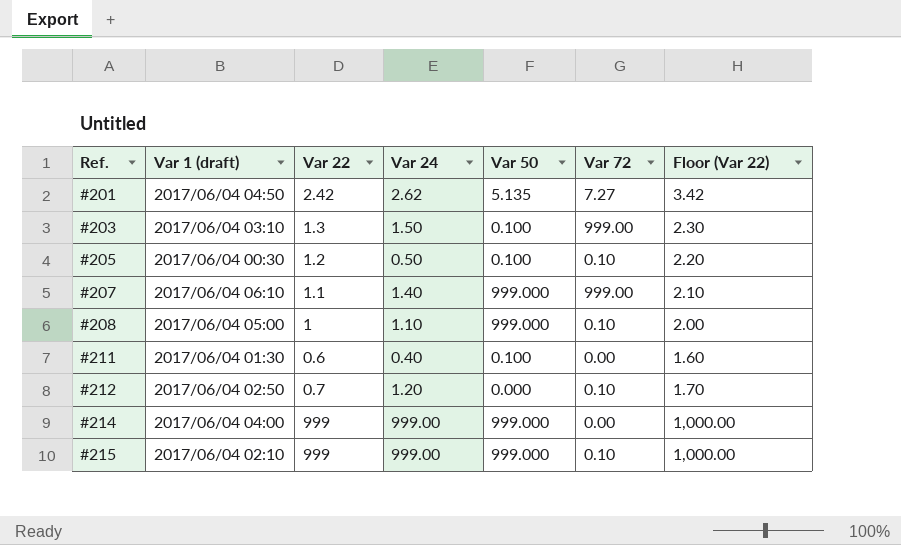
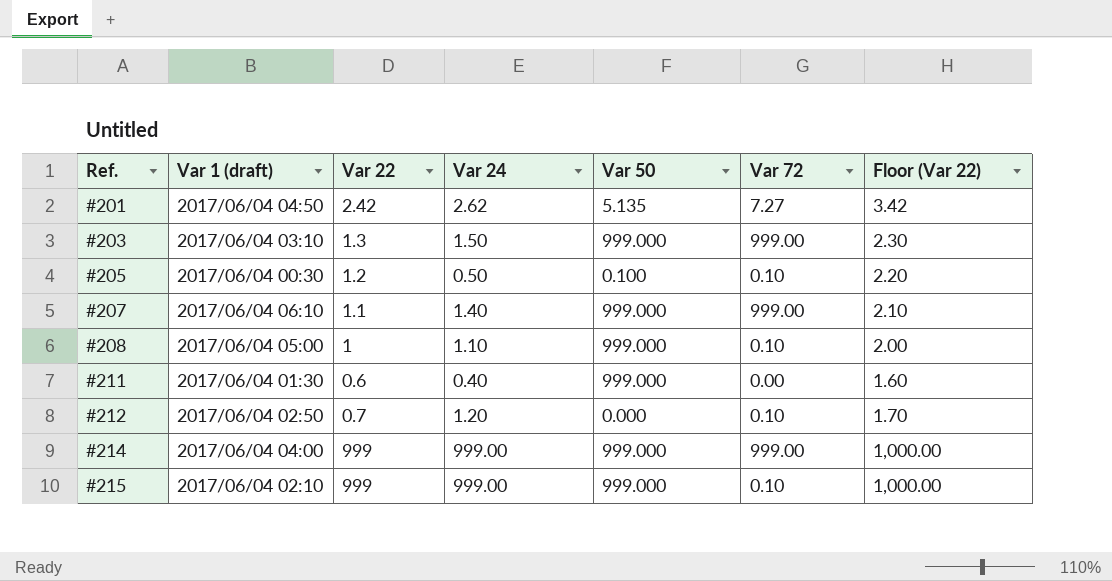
#203 | Var 50: 0.100 -> 999.000
#211 | Var 50: 0.100 -> 999.000
#214 | Var 72: 0.00 -> 999.00

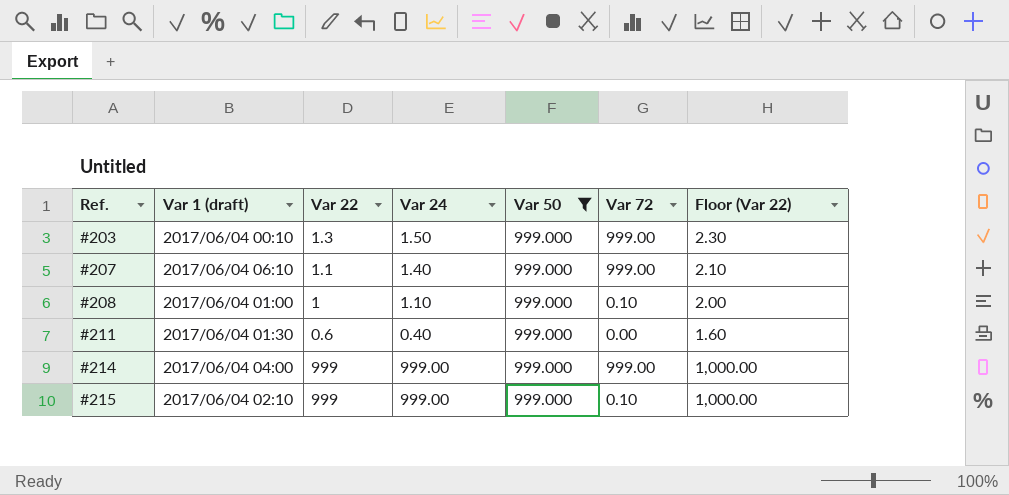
filter: none -> Var 50 = 999.000
#203 | Var 1 (draft): 2017/06/04 03:10 -> 2017/06/04 00:10
#208 | Var 1 (draft): 2017/06/04 05:00 -> 2017/06/04 01:00

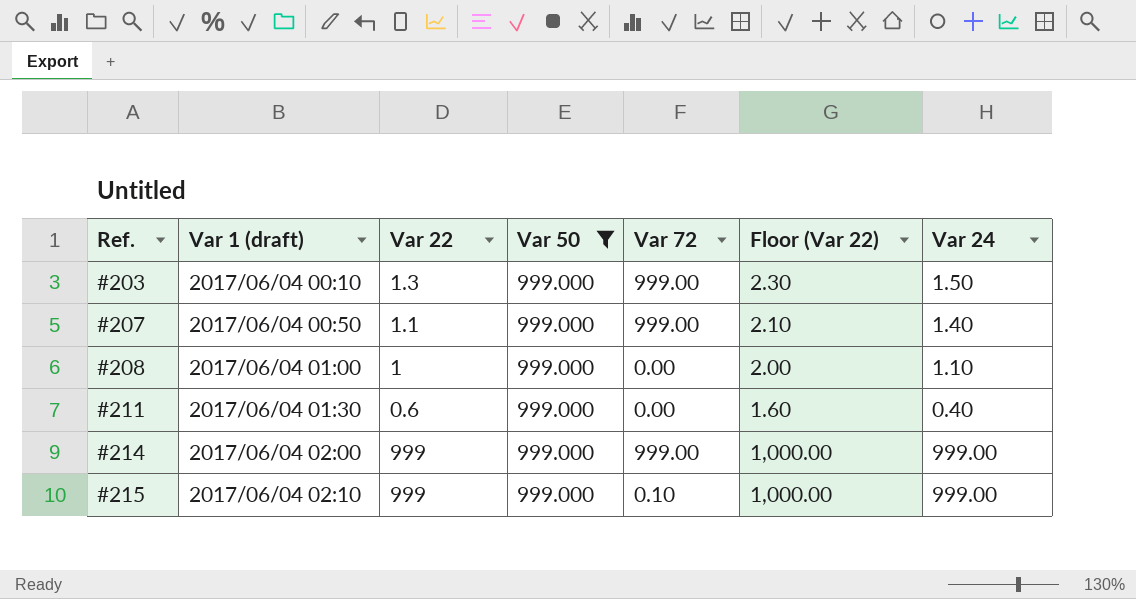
column Var 24 | position: 4 -> 7
#207 | Var 1 (draft): 2017/06/04 06:10 -> 2017/06/04 00:50
#208 | Var 72: 0.10 -> 0.00
#214 | Var 1 (draft): 2017/06/04 04:00 -> 2017/06/04 02:00

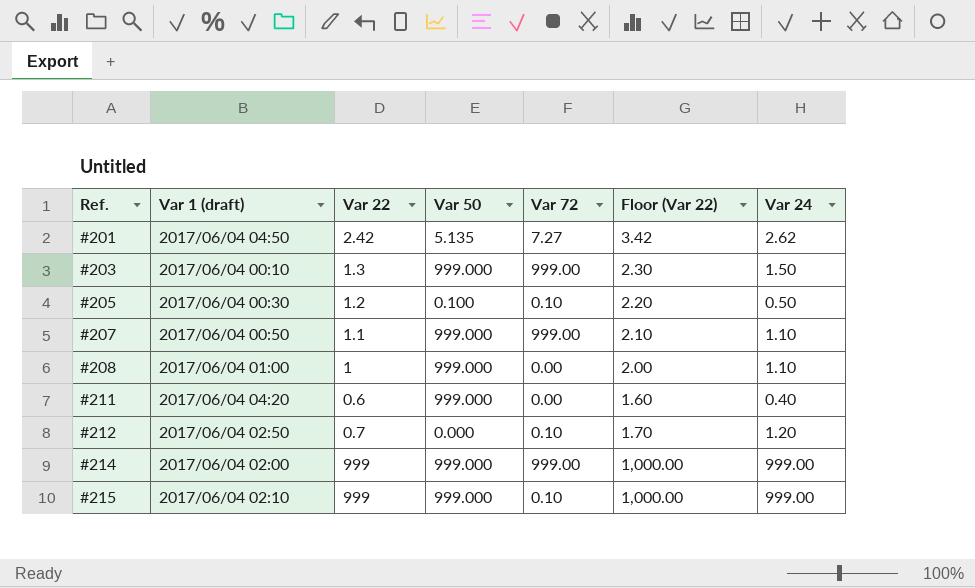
filter: Var 50 = 999.000 -> none
#207 | Var 24: 1.40 -> 1.10
#211 | Var 1 (draft): 2017/06/04 01:30 -> 2017/06/04 04:20

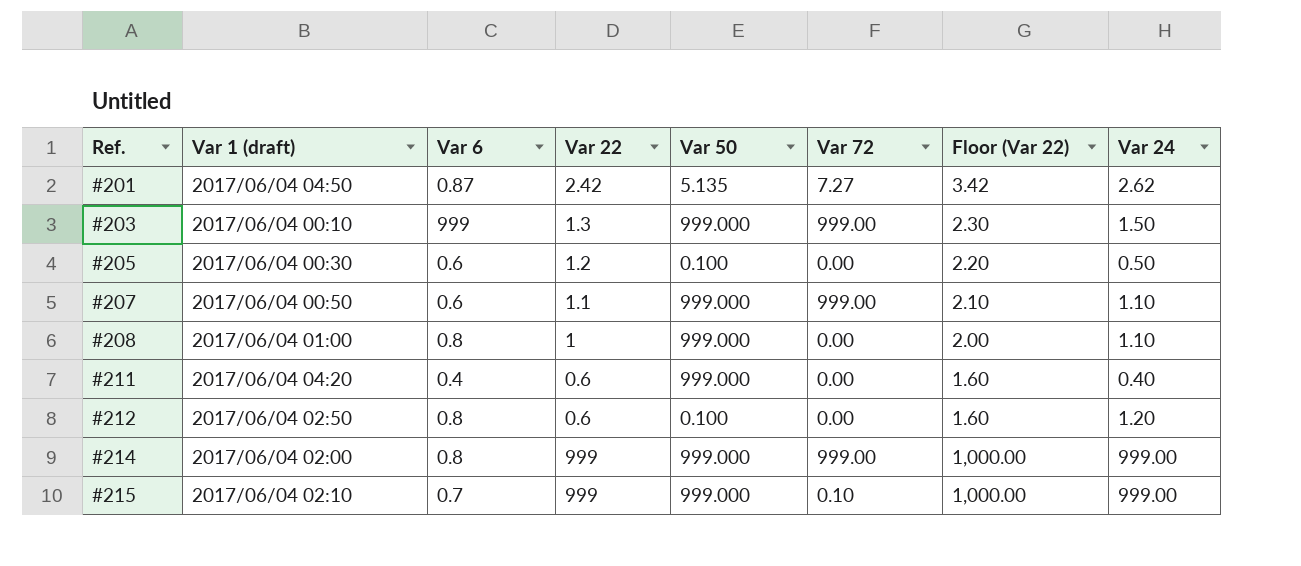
column Var 6 | position: none -> 3
#205 | Var 72: 0.10 -> 0.00
#212 | Var 22: 0.7 -> 0.6
#212 | Var 50: 0.000 -> 0.100
#212 | Var 72: 0.10 -> 0.00
#212 | Floor (Var 22): 1.70 -> 1.60

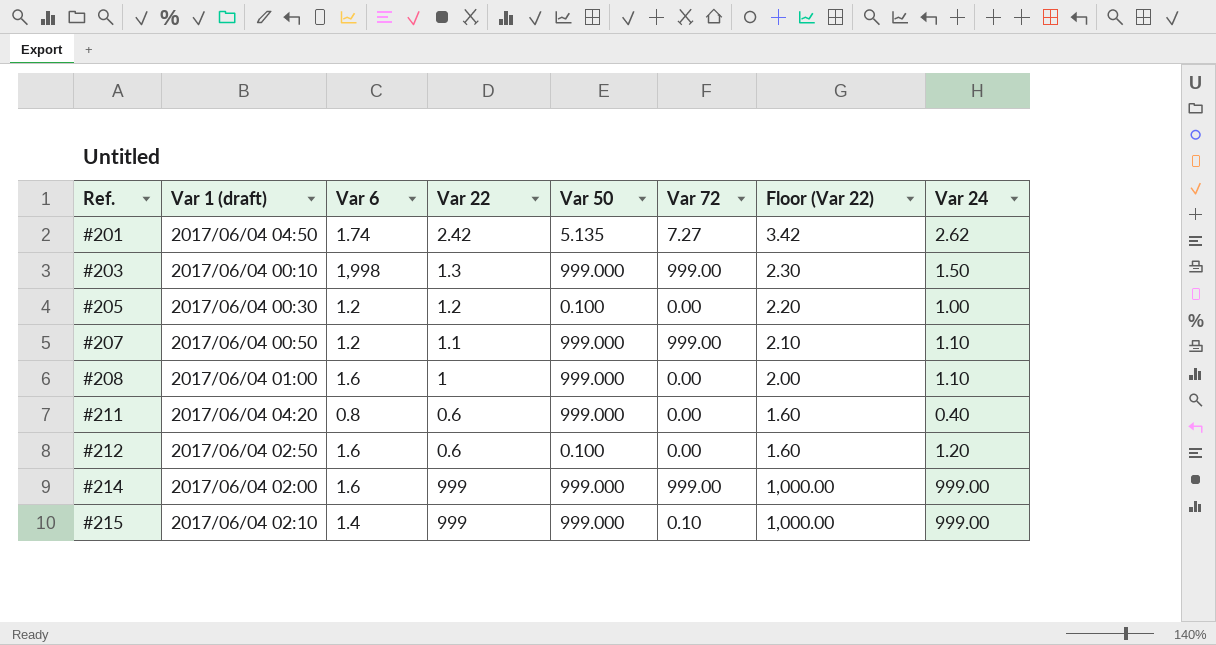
#201 | Var 6: 0.87 -> 1.74
#203 | Var 6: 999 -> 1,998
#205 | Var 6: 0.6 -> 1.2
#205 | Var 24: 0.50 -> 1.00
#207 | Var 6: 0.6 -> 1.2
#208 | Var 6: 0.8 -> 1.6
#211 | Var 6: 0.4 -> 0.8
#212 | Var 6: 0.8 -> 1.6
#214 | Var 6: 0.8 -> 1.6
#215 | Var 6: 0.7 -> 1.4

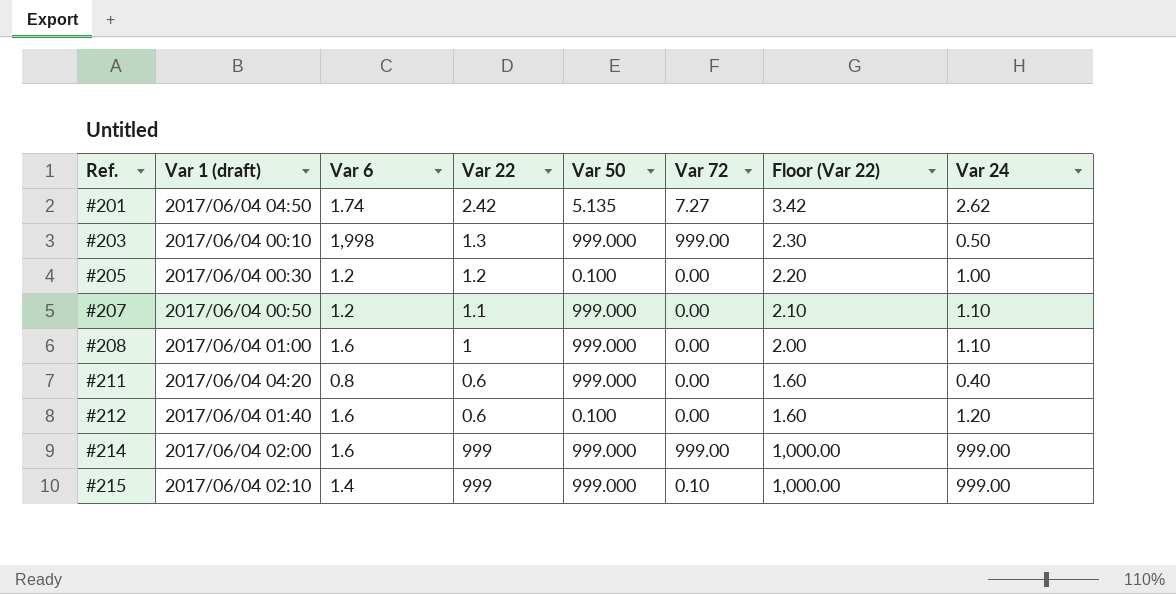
#203 | Var 24: 1.50 -> 0.50
#207 | Var 72: 999.00 -> 0.00
#212 | Var 1 (draft): 2017/06/04 02:50 -> 2017/06/04 01:40

